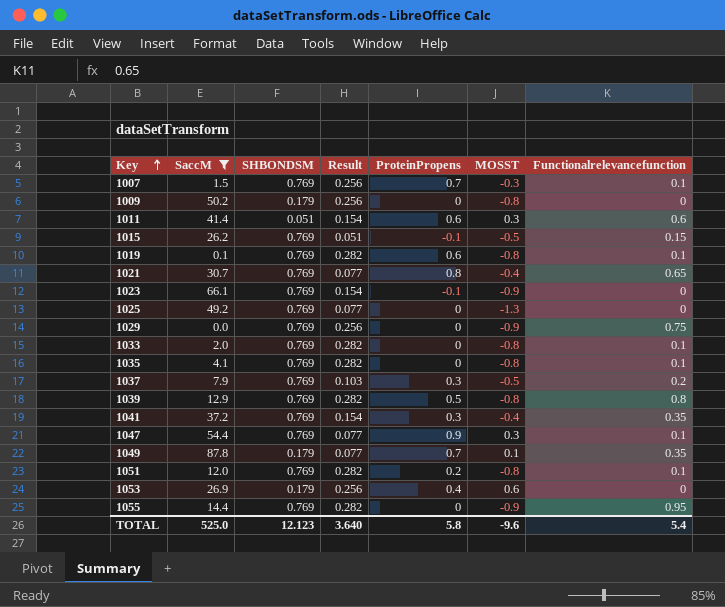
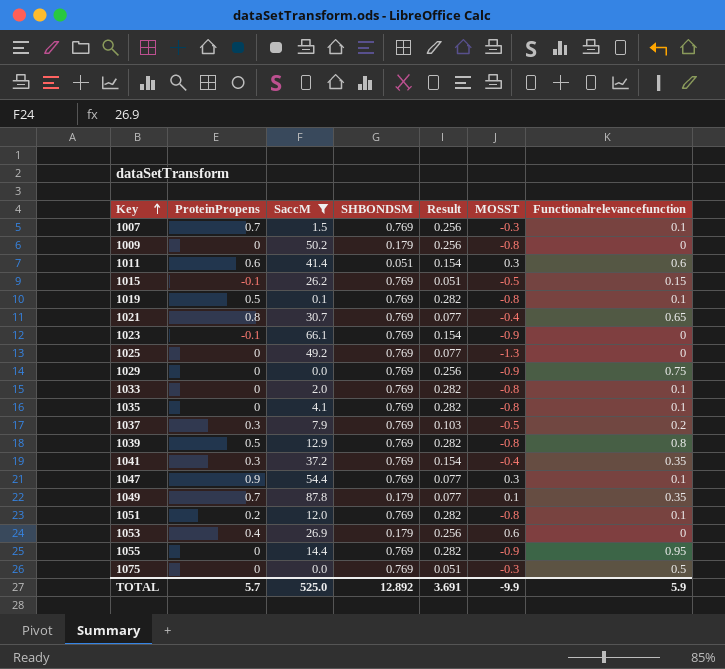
column ProteinPropens | position: 5 -> 2
1019 | ProteinPropens: 0.6 -> 0.5
row 1075: none -> 0 | 0.0 | 0.769 | 0.051 | -0.3 | 0.5
TOTAL | ProteinPropens: 5.8 -> 5.7
TOTAL | SHBONDSM: 12.123 -> 12.892
TOTAL | Result: 3.640 -> 3.691
TOTAL | MOSST: -9.6 -> -9.9
TOTAL | Functionalrelevancefunction: 5.4 -> 5.9

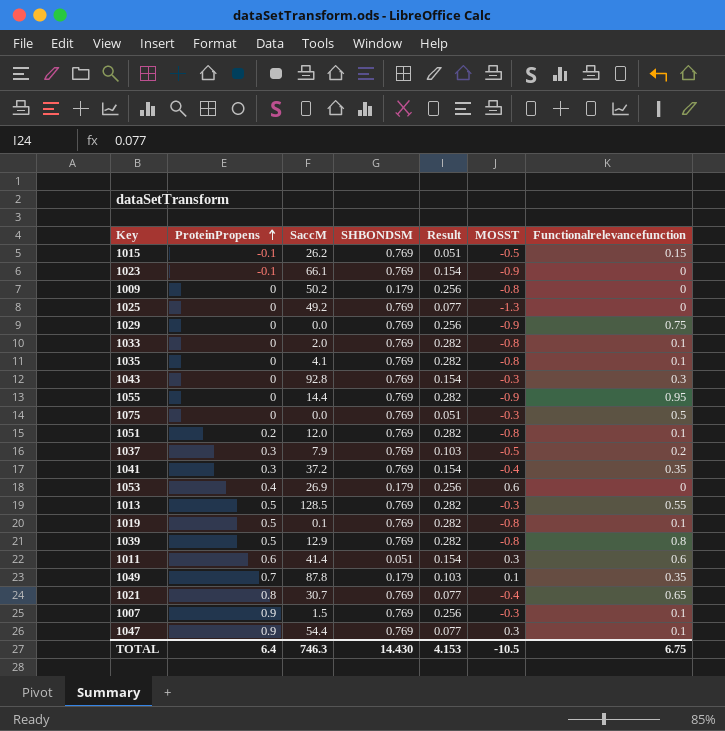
filter: SaccM <= 87.8 -> none
row order: Key ascending -> ProteinPropens ascending
1049 | Result: 0.077 -> 0.103
1007 | ProteinPropens: 0.7 -> 0.9
TOTAL | ProteinPropens: 5.7 -> 6.4
TOTAL | SaccM: 525.0 -> 746.3
TOTAL | SHBONDSM: 12.892 -> 14.430
TOTAL | Result: 3.691 -> 4.153
TOTAL | MOSST: -9.9 -> -10.5
TOTAL | Functionalrelevancefunction: 5.9 -> 6.75

